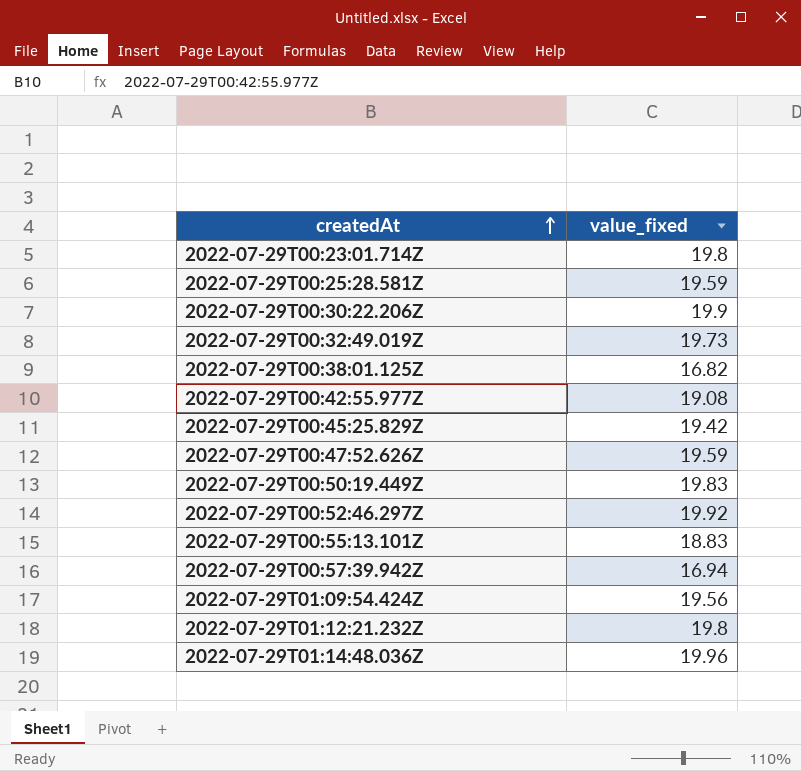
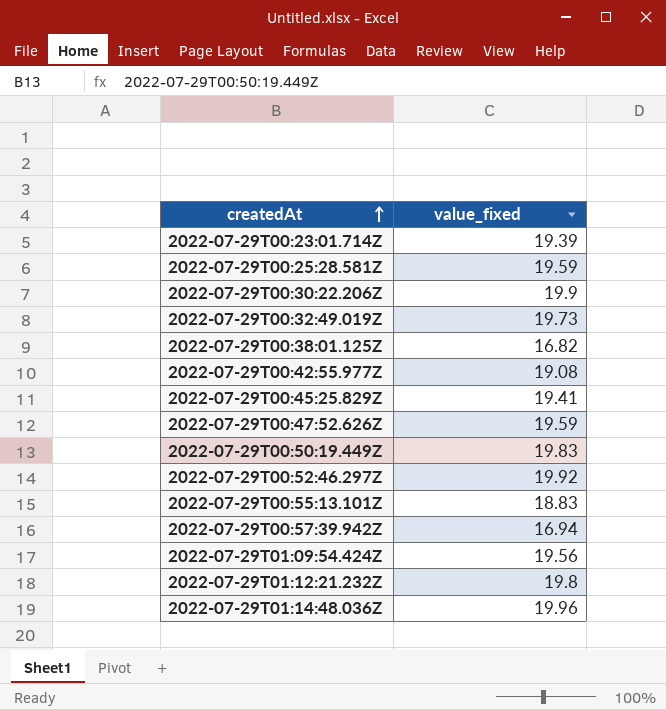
2022-07-29T00:23:01.714Z | value_fixed: 19.8 -> 19.39
2022-07-29T00:45:25.829Z | value_fixed: 19.42 -> 19.41

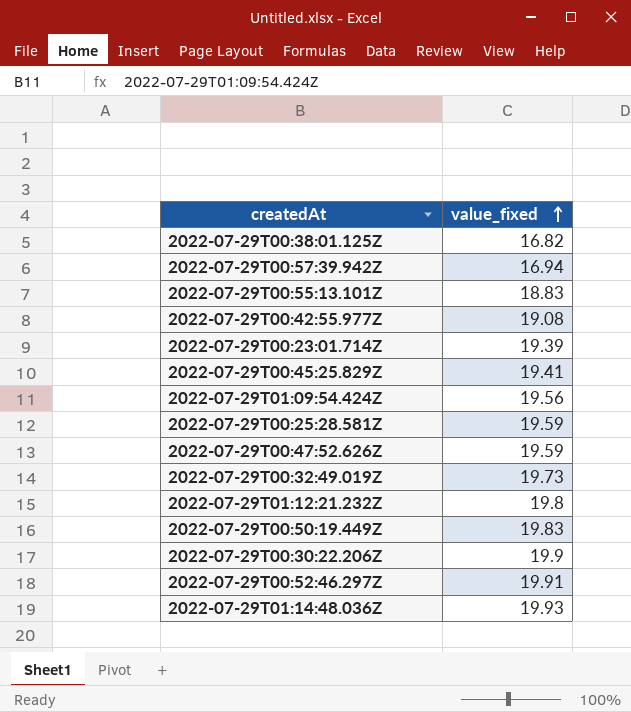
row order: createdAt ascending -> value_fixed ascending
2022-07-29T00:52:46.297Z | value_fixed: 19.92 -> 19.91
2022-07-29T01:14:48.036Z | value_fixed: 19.96 -> 19.93

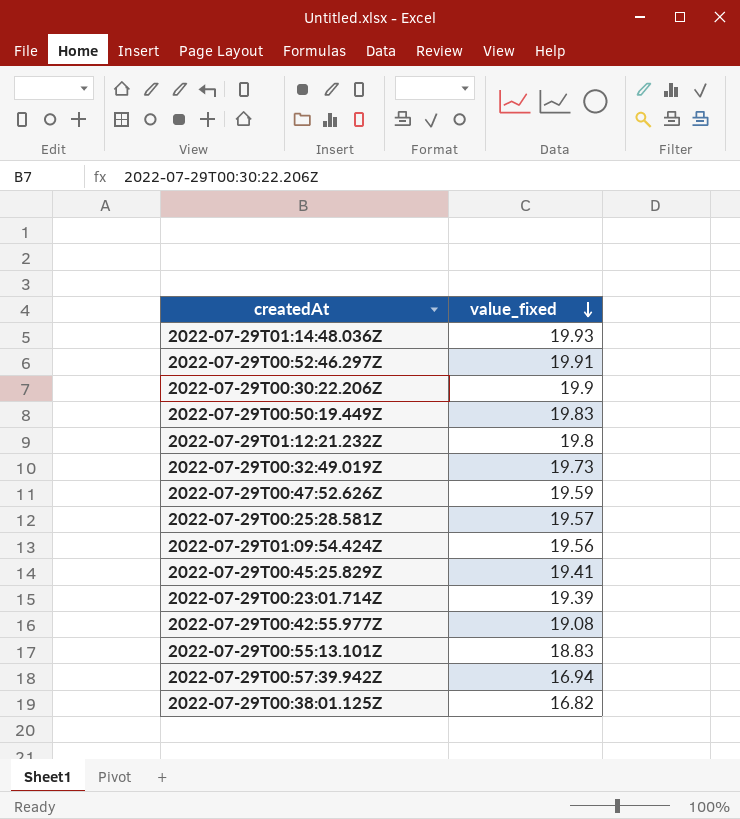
row order: value_fixed ascending -> value_fixed descending
2022-07-29T00:25:28.581Z | value_fixed: 19.59 -> 19.57

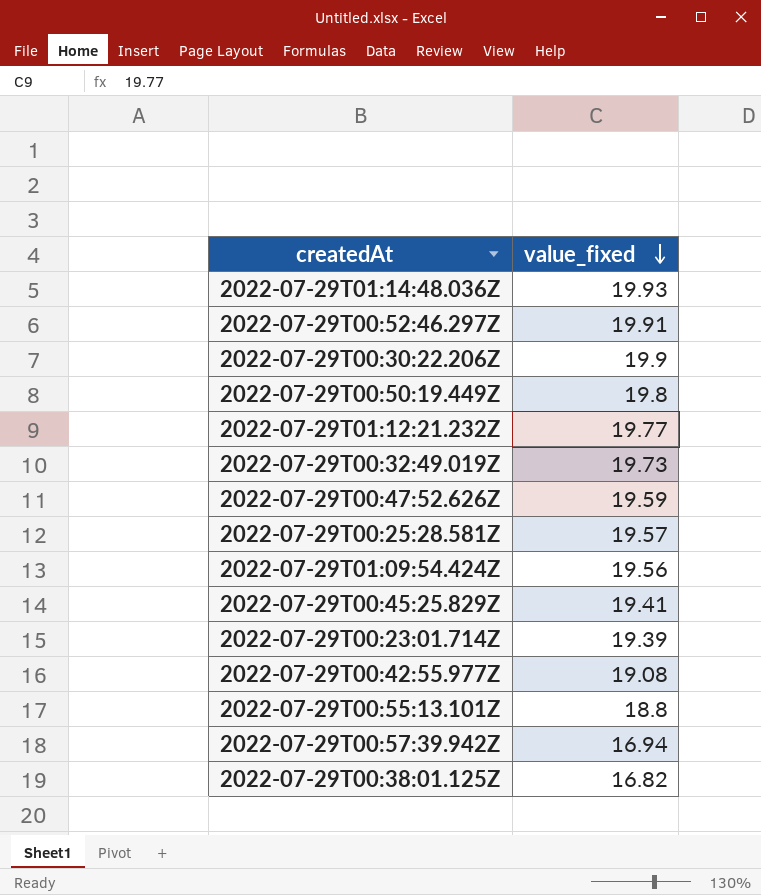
2022-07-29T00:50:19.449Z | value_fixed: 19.83 -> 19.8
2022-07-29T01:12:21.232Z | value_fixed: 19.8 -> 19.77
2022-07-29T00:55:13.101Z | value_fixed: 18.83 -> 18.8

